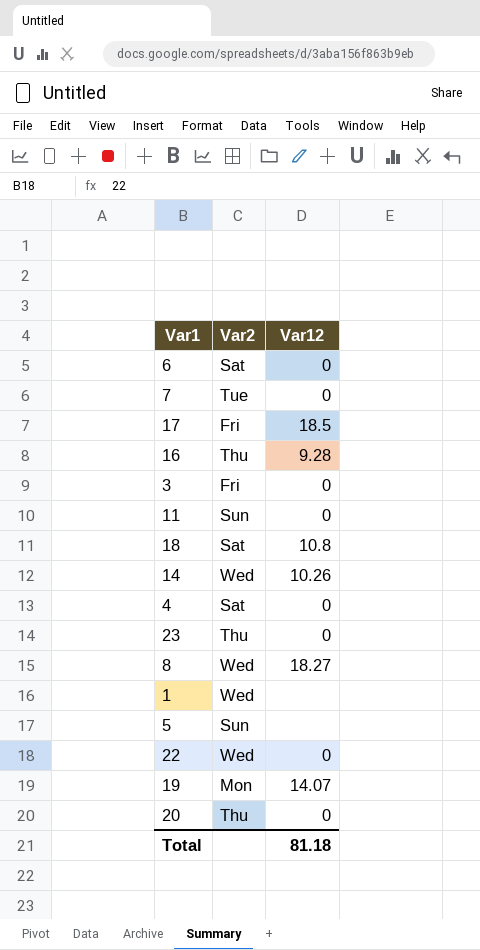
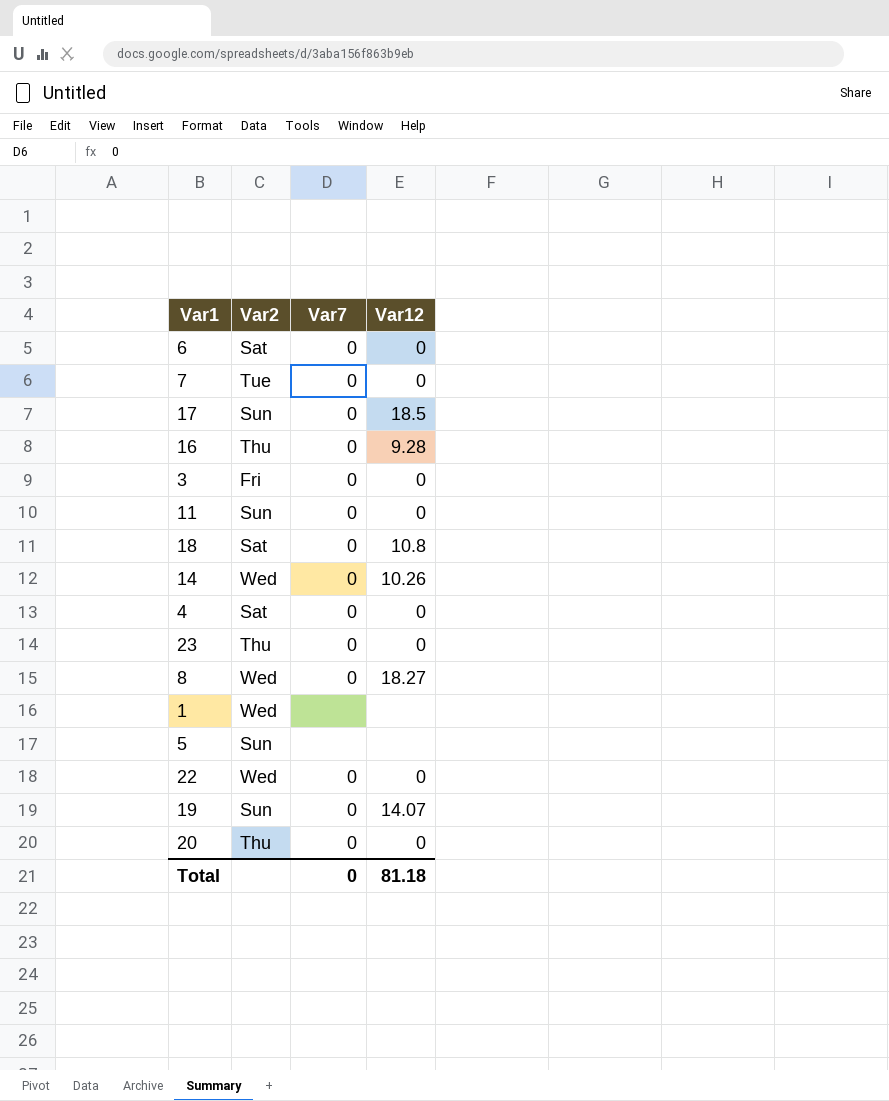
column Var7 | position: none -> 3
17 | Var2: Fri -> Sun
19 | Var2: Mon -> Sun

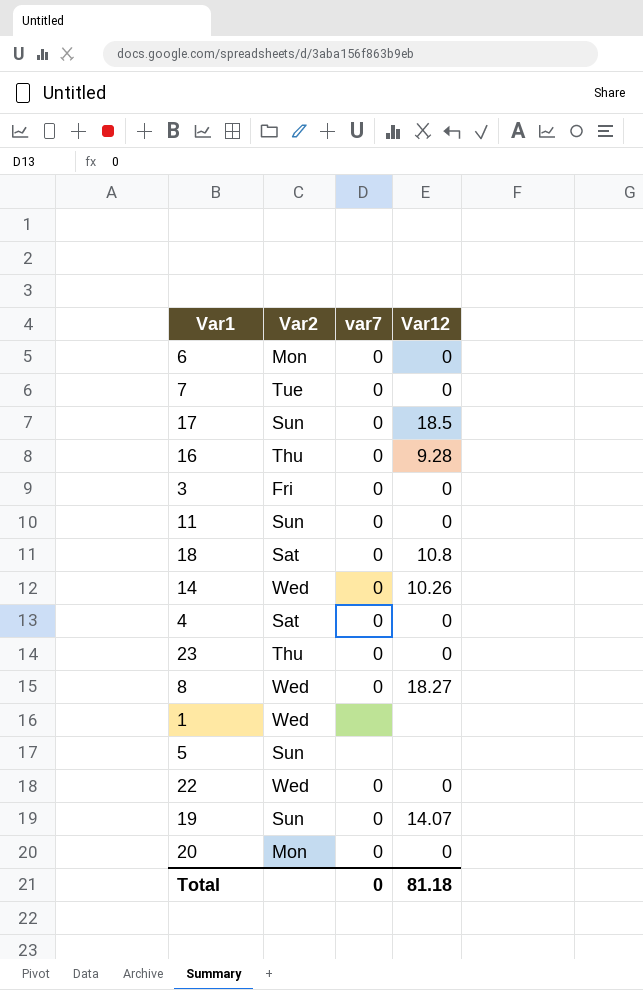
column name: Var7 -> var7
6 | Var2: Sat -> Mon
20 | Var2: Thu -> Mon

